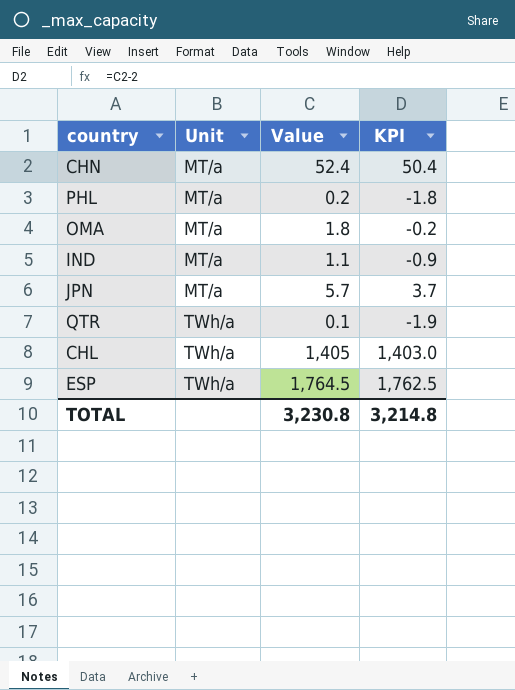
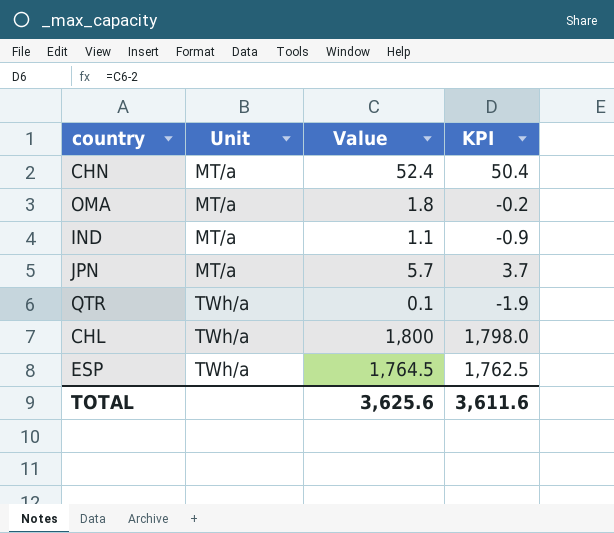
row PHL: MT/a | 0.2 | -1.8 -> none
CHL | Value: 1,405 -> 1,800
CHL | KPI: 1,403.0 -> 1,798.0
TOTAL | Value: 3,230.8 -> 3,625.6
TOTAL | KPI: 3,214.8 -> 3,611.6

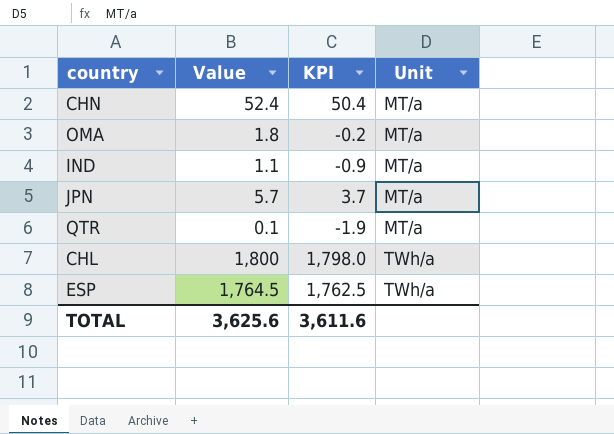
column Unit | position: 2 -> 4
QTR | Unit: TWh/a -> MT/a

